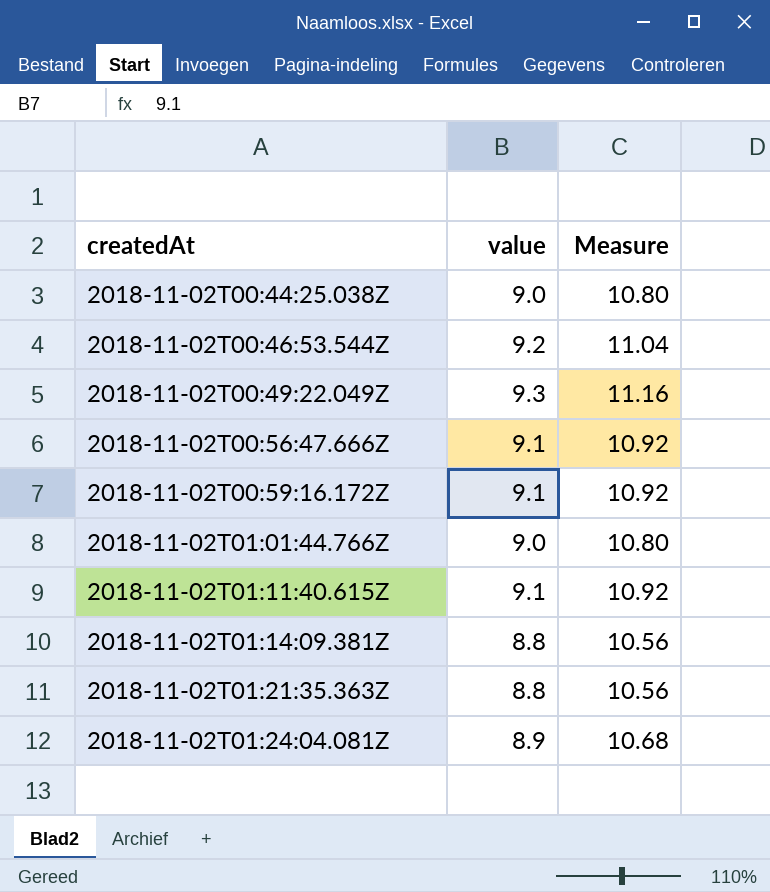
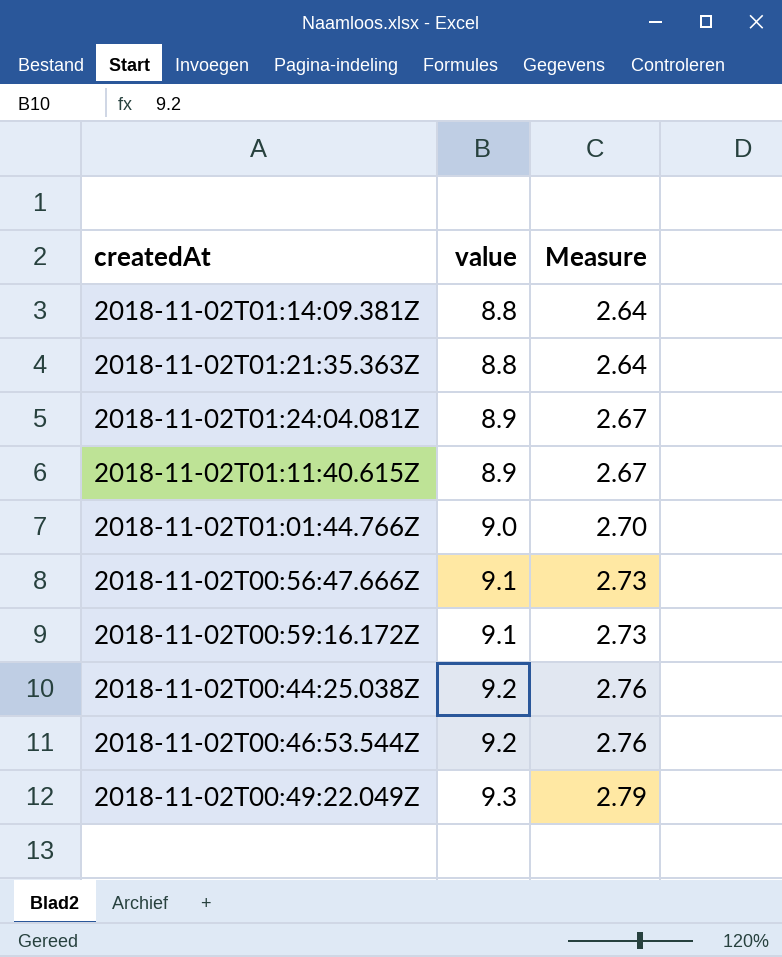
row order: createdAt ascending -> value ascending
column Measure | formula: [value] * 1.2 -> [value] * 0.3
2018-11-02T01:11:40.615Z | value: 9.1 -> 8.9
2018-11-02T00:44:25.038Z | value: 9.0 -> 9.2

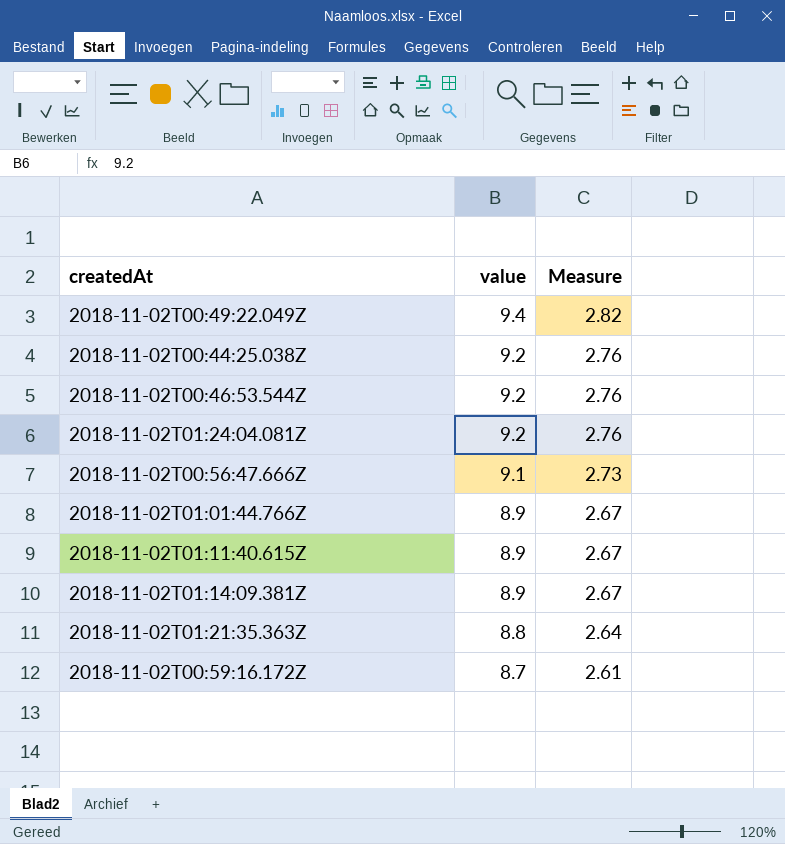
row order: value ascending -> value descending
2018-11-02T00:49:22.049Z | value: 9.3 -> 9.4
2018-11-02T00:49:22.049Z | Measure: 2.79 -> 2.82
2018-11-02T01:24:04.081Z | value: 8.9 -> 9.2
2018-11-02T01:24:04.081Z | Measure: 2.67 -> 2.76
2018-11-02T01:01:44.766Z | value: 9.0 -> 8.9
2018-11-02T01:01:44.766Z | Measure: 2.70 -> 2.67
2018-11-02T01:14:09.381Z | value: 8.8 -> 8.9
2018-11-02T01:14:09.381Z | Measure: 2.64 -> 2.67
2018-11-02T00:59:16.172Z | value: 9.1 -> 8.7
2018-11-02T00:59:16.172Z | Measure: 2.73 -> 2.61

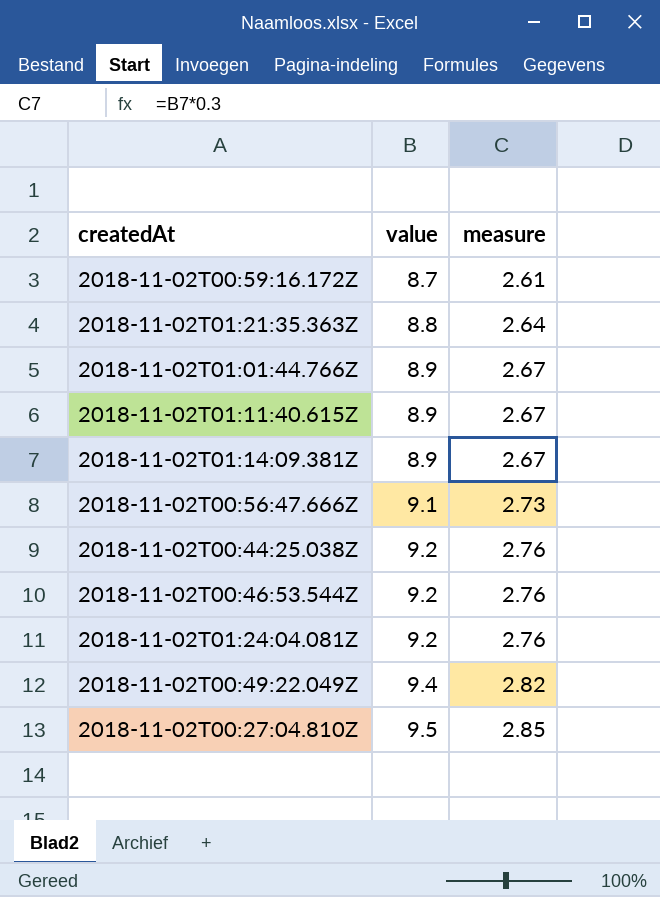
row order: value descending -> value ascending
column name: Measure -> measure
row 2018-11-02T00:27:04.810Z: none -> 9.5 | 2.85

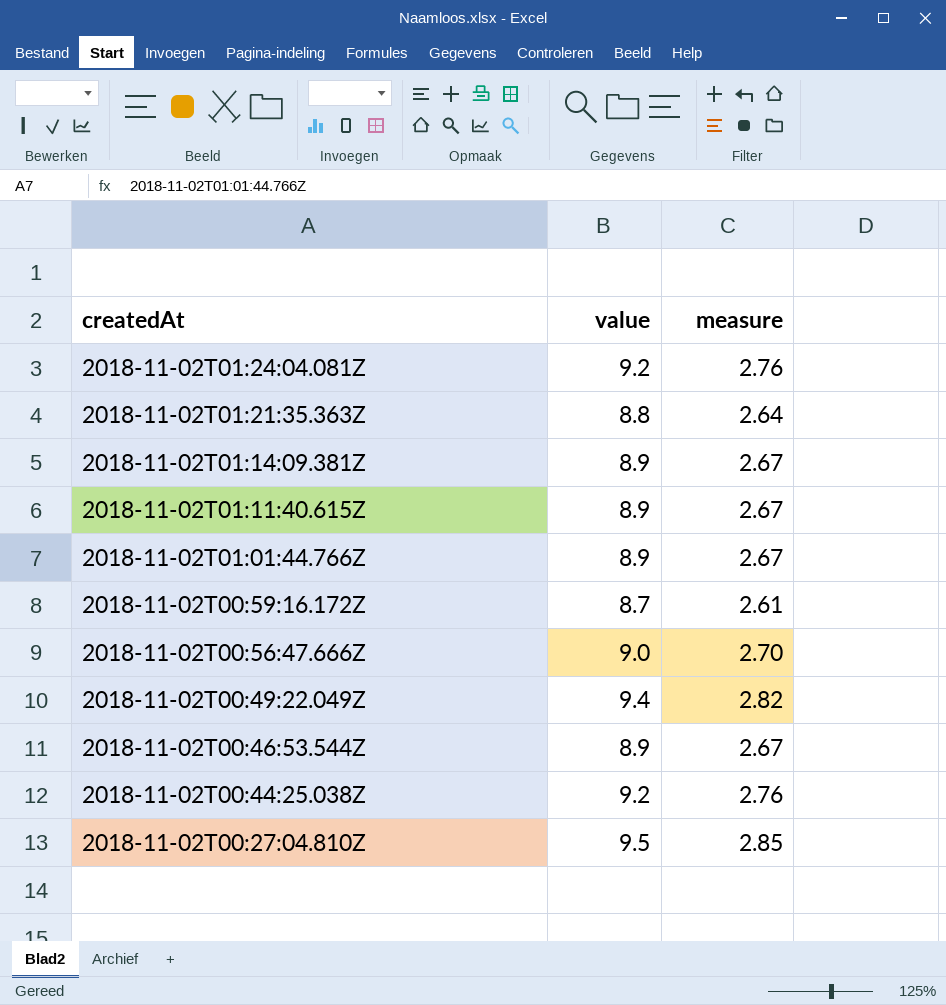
row order: value ascending -> createdAt descending
2018-11-02T00:56:47.666Z | value: 9.1 -> 9.0
2018-11-02T00:56:47.666Z | measure: 2.73 -> 2.70
2018-11-02T00:46:53.544Z | value: 9.2 -> 8.9
2018-11-02T00:46:53.544Z | measure: 2.76 -> 2.67

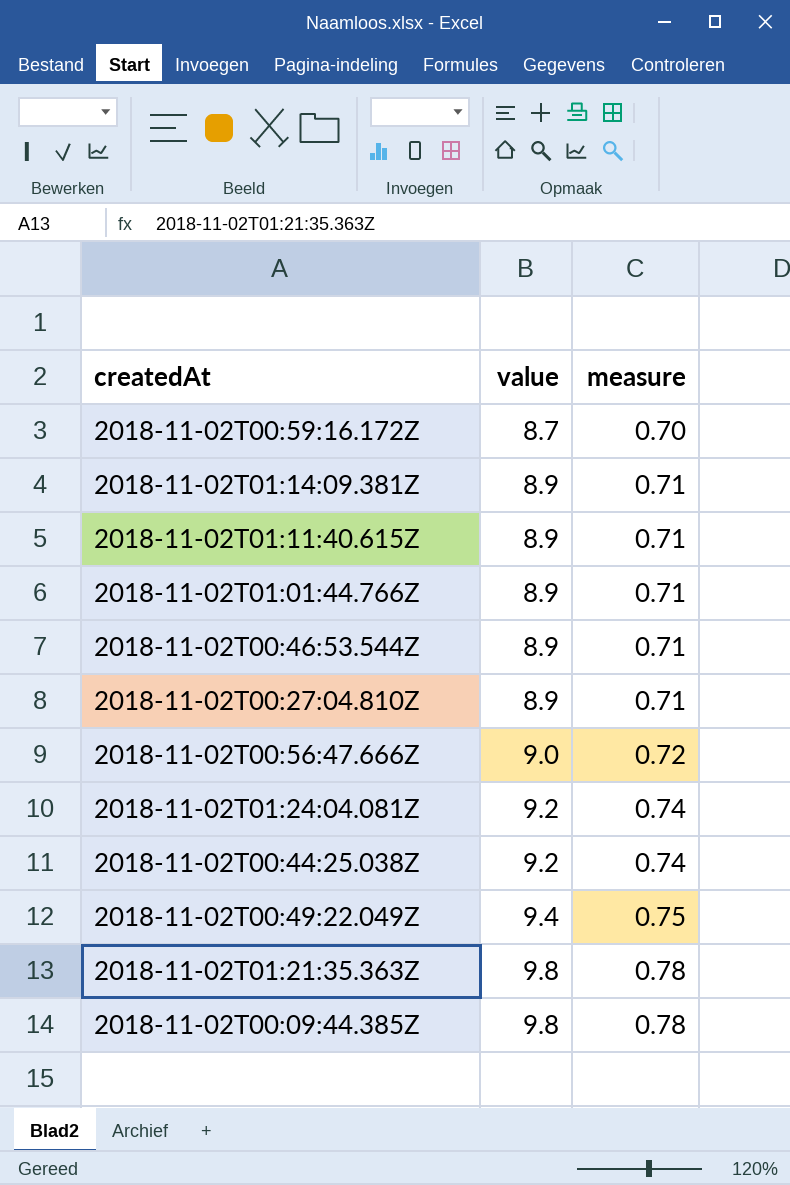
row order: createdAt descending -> value ascending
column measure | formula: [value] * 0.3 -> [value] * 0.08
2018-11-02T00:27:04.810Z | value: 9.5 -> 8.9
2018-11-02T01:21:35.363Z | value: 8.8 -> 9.8
row 2018-11-02T00:09:44.385Z: none -> 9.8 | 0.78

